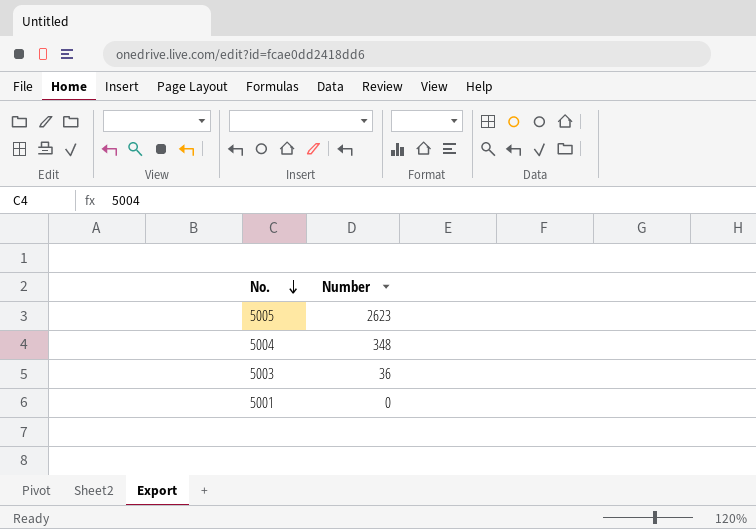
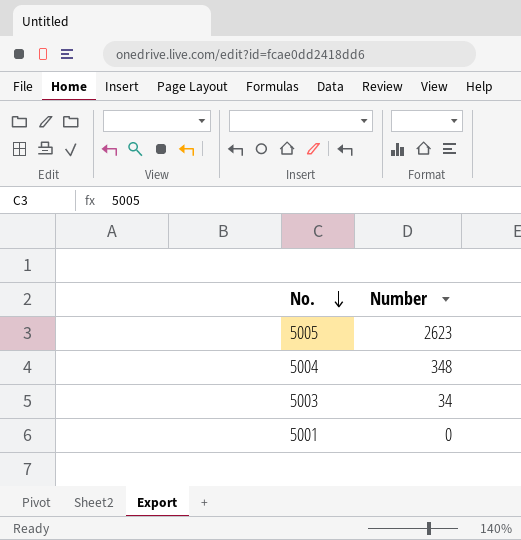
5003 | Number: 36 -> 34

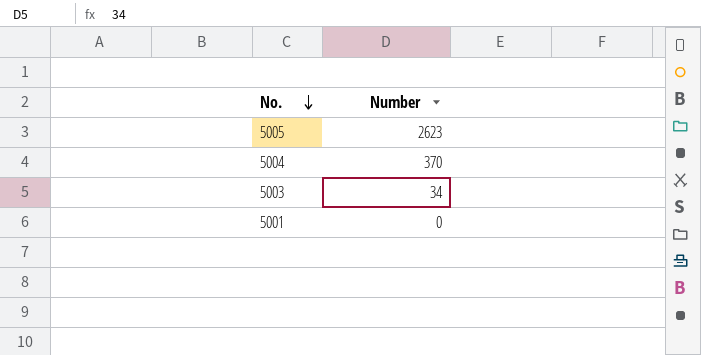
5004 | Number: 348 -> 370

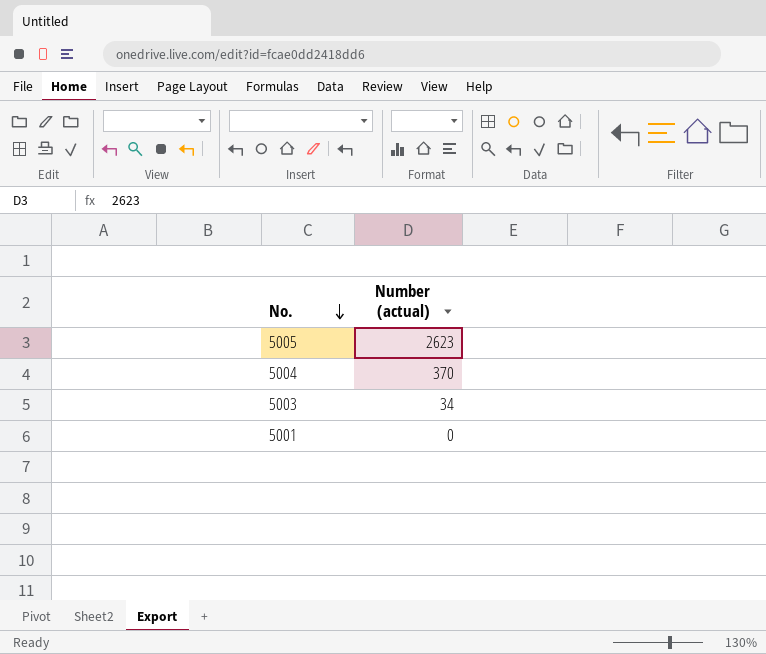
column name: Number -> Number (actual)

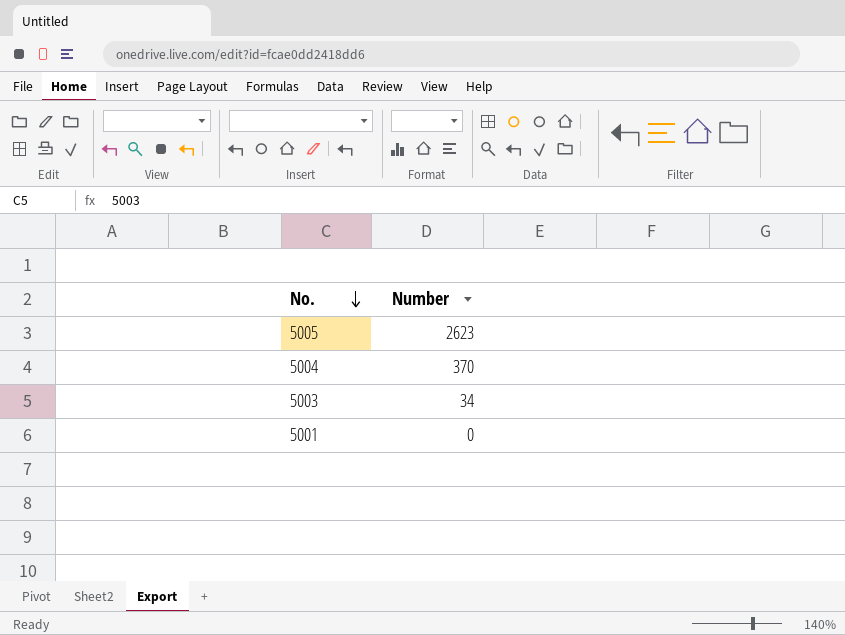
column name: Number (actual) -> Number

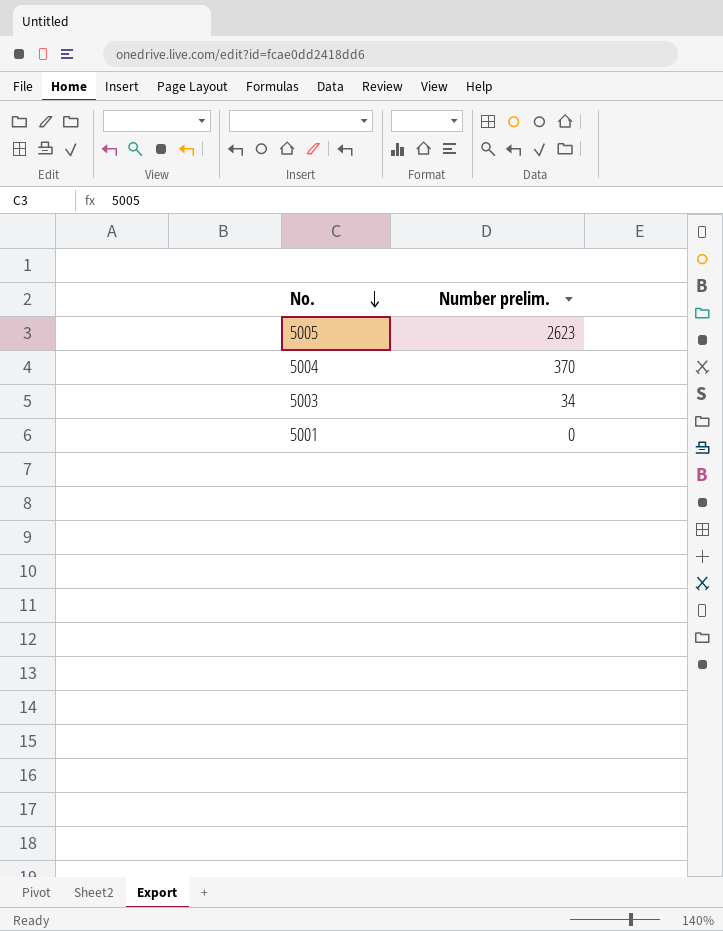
column name: Number -> Number prelim.

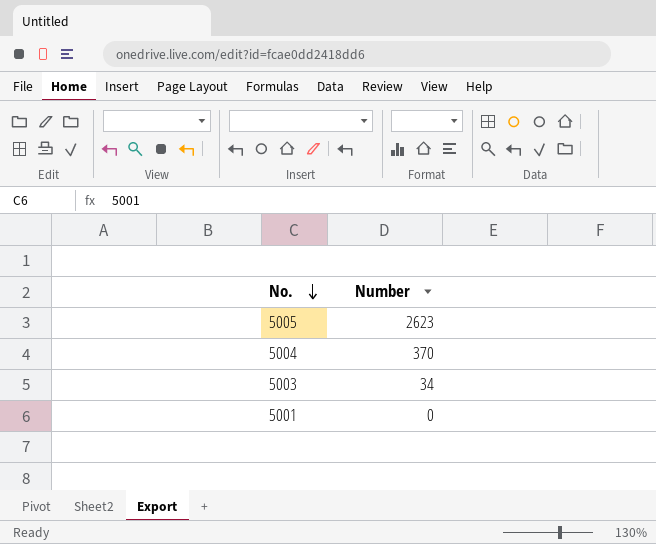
column name: Number prelim. -> Number

